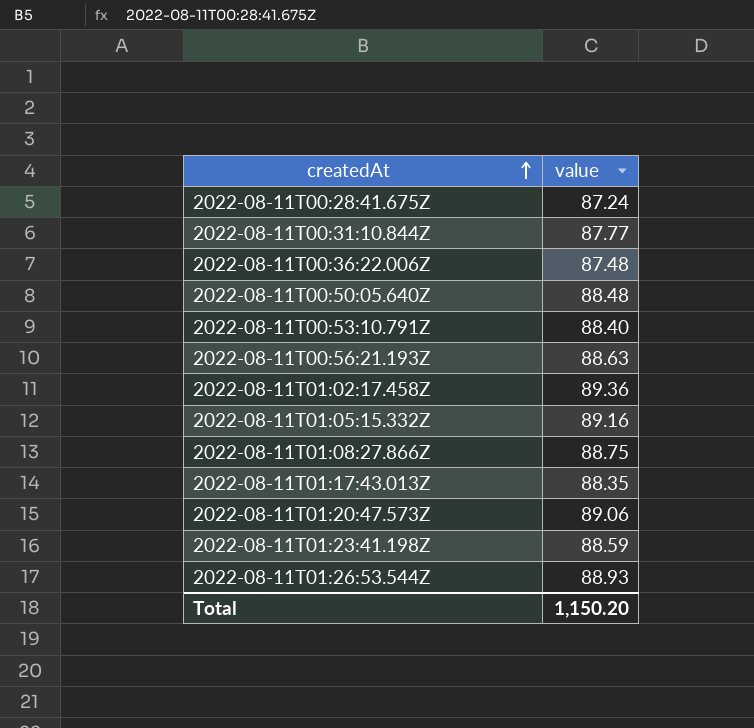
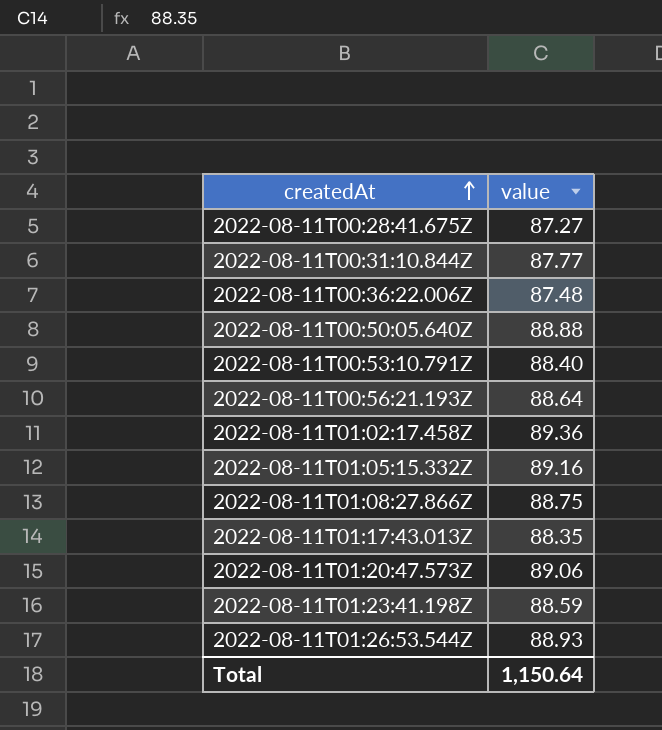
2022-08-11T00:28:41.675Z | value: 87.24 -> 87.27
2022-08-11T00:50:05.640Z | value: 88.48 -> 88.88
2022-08-11T00:56:21.193Z | value: 88.63 -> 88.64
Total | value: 1,150.20 -> 1,150.64

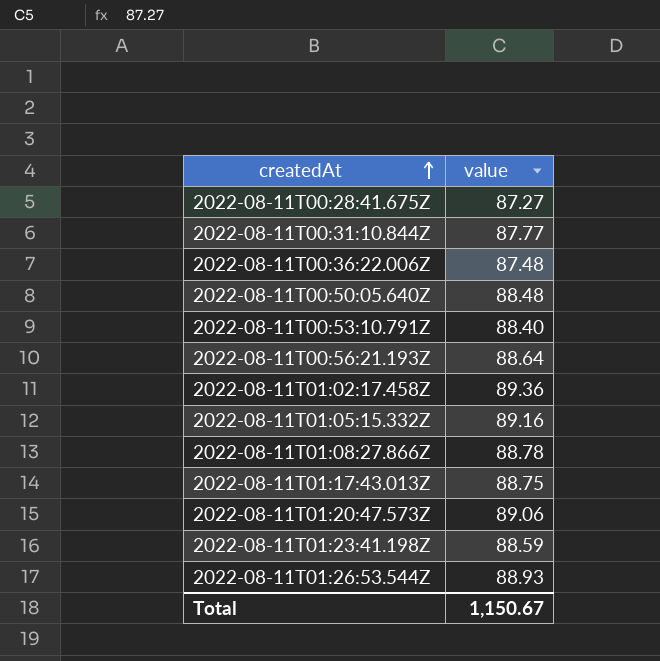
2022-08-11T00:50:05.640Z | value: 88.88 -> 88.48
2022-08-11T01:08:27.866Z | value: 88.75 -> 88.78
2022-08-11T01:17:43.013Z | value: 88.35 -> 88.75
Total | value: 1,150.64 -> 1,150.67

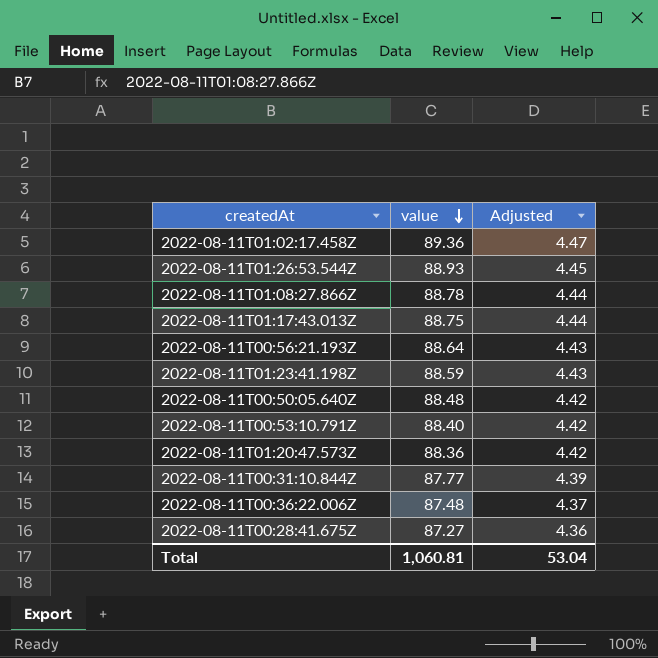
row order: createdAt ascending -> value descending
column Adjusted | formula: none -> [value] * 0.05
row 2022-08-11T01:05:15.332Z: 89.16 -> none
2022-08-11T01:20:47.573Z | value: 89.06 -> 88.36
Total | value: 1,150.67 -> 1,060.81

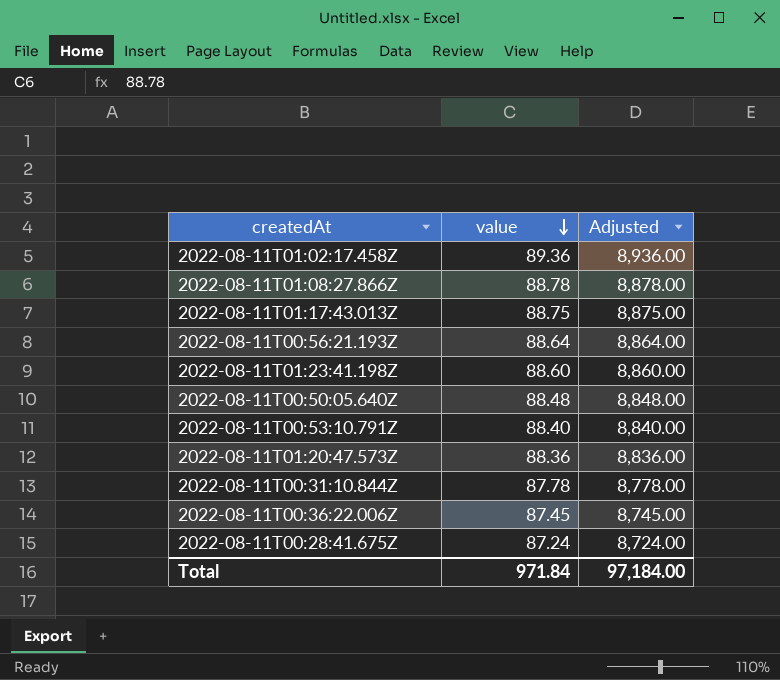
column Adjusted | formula: [value] * 0.05 -> [value] * 100
row 2022-08-11T01:26:53.544Z: 88.93 | 4.45 -> none
2022-08-11T01:23:41.198Z | value: 88.59 -> 88.60
2022-08-11T00:31:10.844Z | value: 87.77 -> 87.78
2022-08-11T00:36:22.006Z | value: 87.48 -> 87.45
2022-08-11T00:28:41.675Z | value: 87.27 -> 87.24
Total | value: 1,060.81 -> 971.84
Total | Adjusted: 53.04 -> 97,184.00

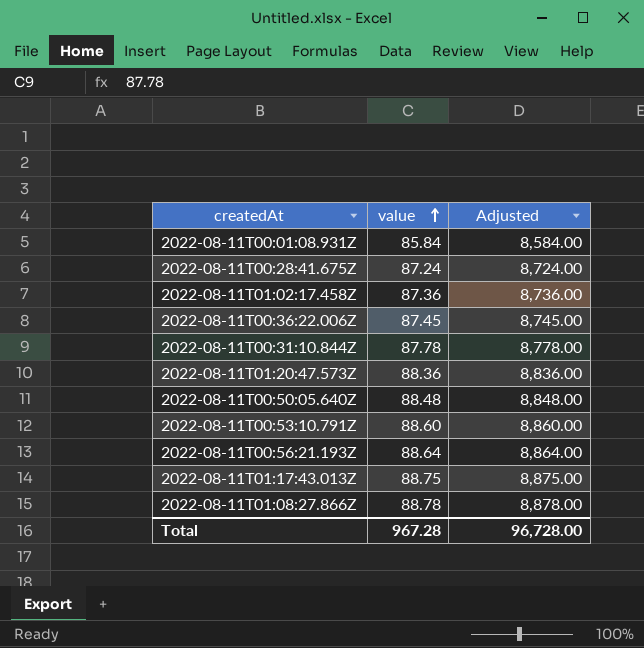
row order: value descending -> value ascending
row 2022-08-11T01:23:41.198Z: 88.60 | 8,860.00 -> none
row 2022-08-11T00:01:08.931Z: none -> 85.84 | 8,584.00
2022-08-11T01:02:17.458Z | value: 89.36 -> 87.36
2022-08-11T01:02:17.458Z | Adjusted: 8,936.00 -> 8,736.00
2022-08-11T00:53:10.791Z | value: 88.40 -> 88.60
2022-08-11T00:53:10.791Z | Adjusted: 8,840.00 -> 8,860.00
Total | value: 971.84 -> 967.28
Total | Adjusted: 97,184.00 -> 96,728.00

